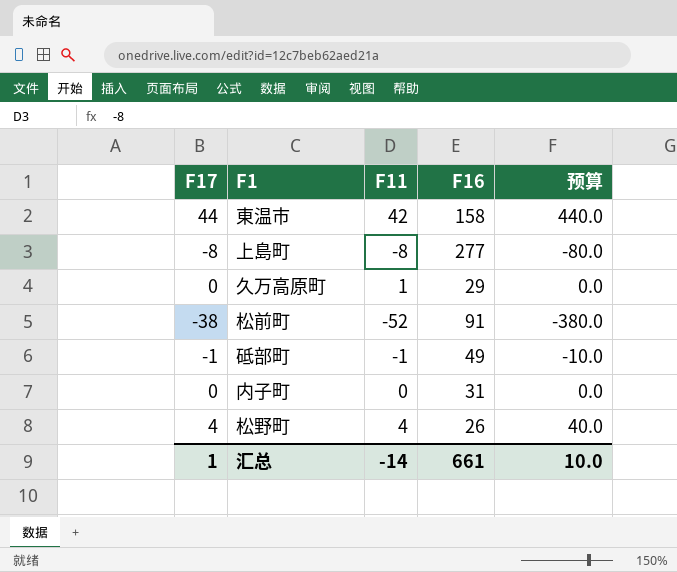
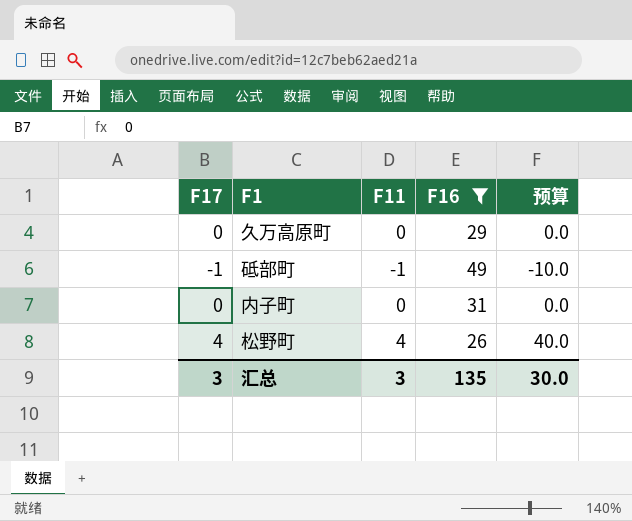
filter: none -> F16 <= 49
久万高原町 | F11: 1 -> 0
汇总 | F17: 1 -> 3
汇总 | F11: -14 -> 3
汇总 | F16: 661 -> 135
汇总 | 预算: 10.0 -> 30.0

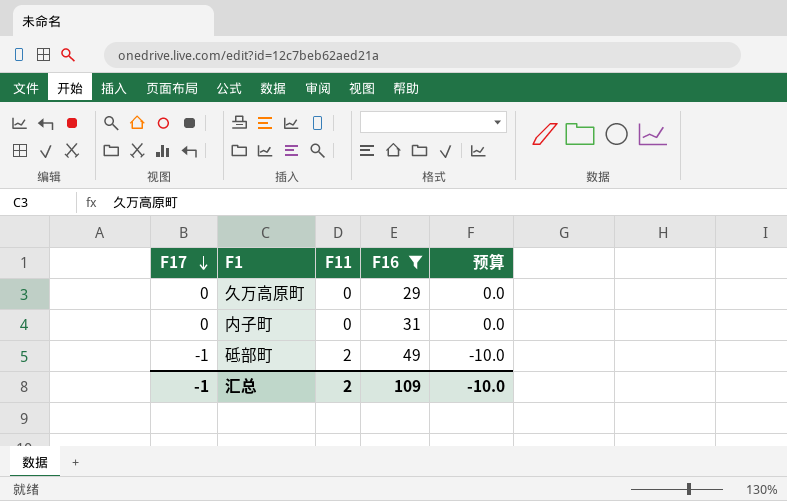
row order: none -> F17 descending
row 松野町: 4 | 4 | 26 | 40.0 -> none
砥部町 | F11: -1 -> 2
汇总 | F17: 3 -> -1
汇总 | F11: 3 -> 2
汇总 | F16: 135 -> 109
汇总 | 预算: 30.0 -> -10.0

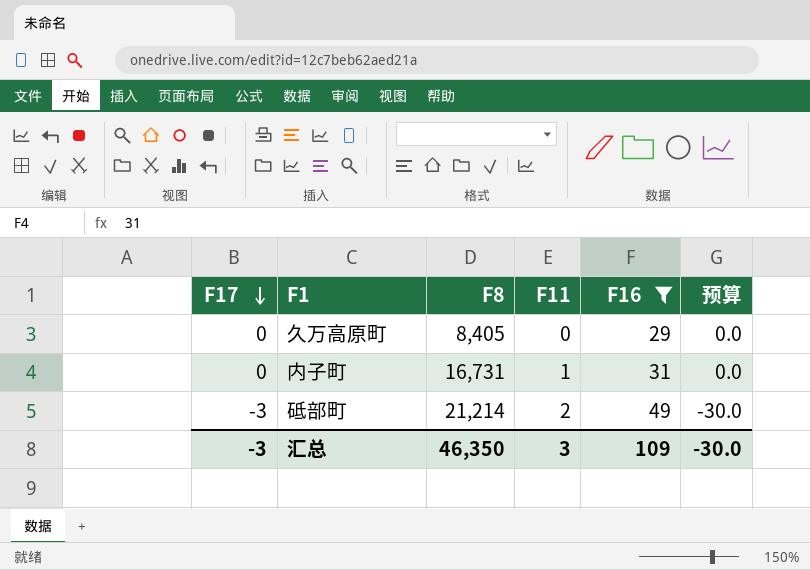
column F8 | position: none -> 3
内子町 | F11: 0 -> 1
砥部町 | F17: -1 -> -3
砥部町 | 预算: -10.0 -> -30.0
汇总 | F17: -1 -> -3
汇总 | F11: 2 -> 3
汇总 | 预算: -10.0 -> -30.0

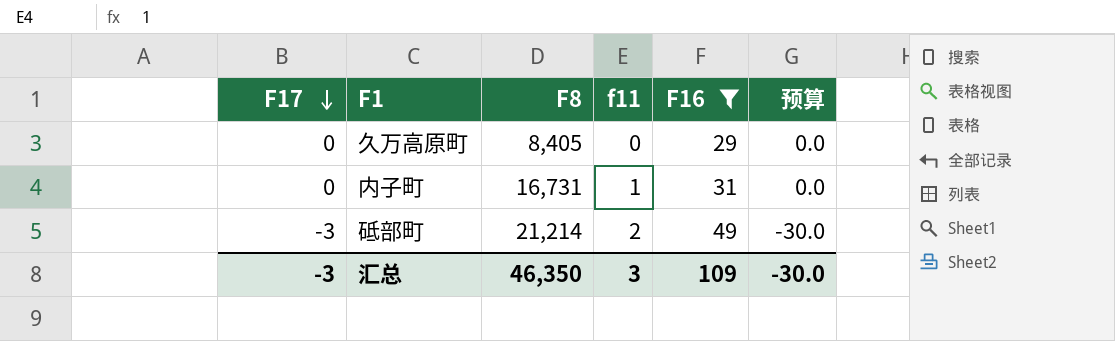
column name: F11 -> f11

